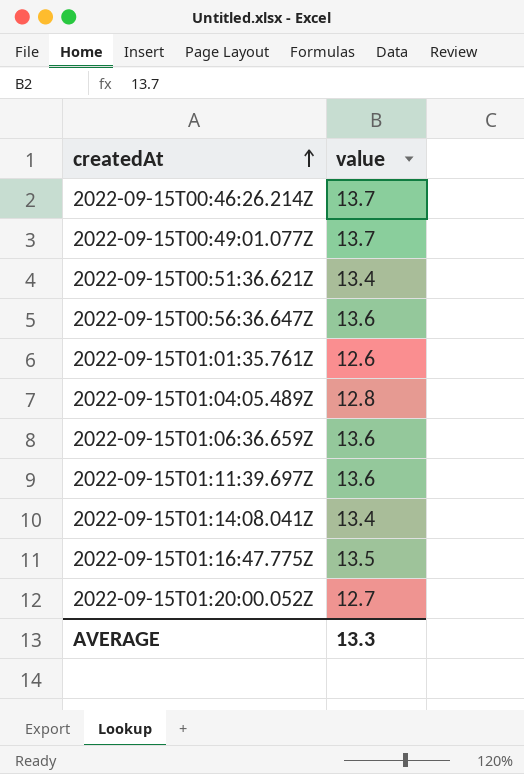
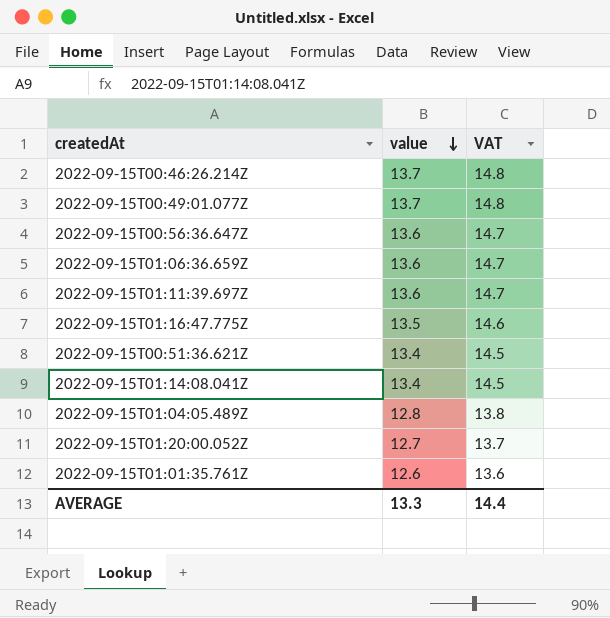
row order: createdAt ascending -> value descending
column VAT | formula: none -> [value] * 1.08

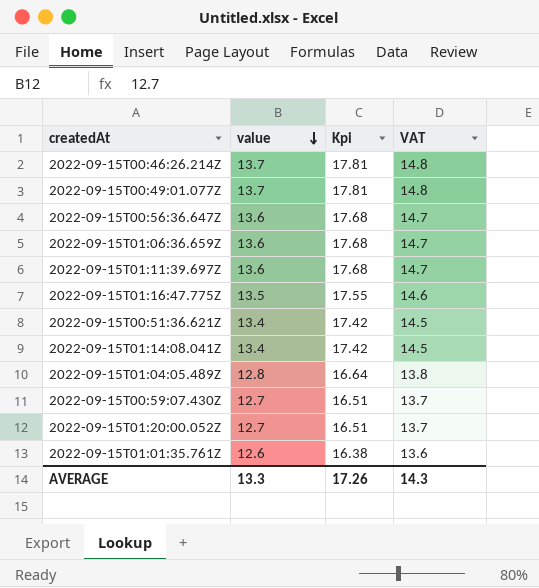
column Kpi | formula: none -> [value] * 1.3
row 2022-09-15T00:59:07.430Z: none -> 12.7 | 16.51 | 13.7
AVERAGE | VAT: 14.4 -> 14.3

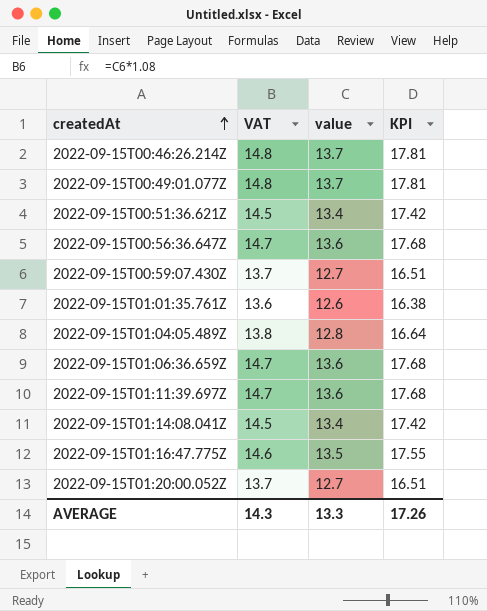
row order: value descending -> createdAt ascending
column VAT | position: 4 -> 2
column name: Kpi -> KPI

